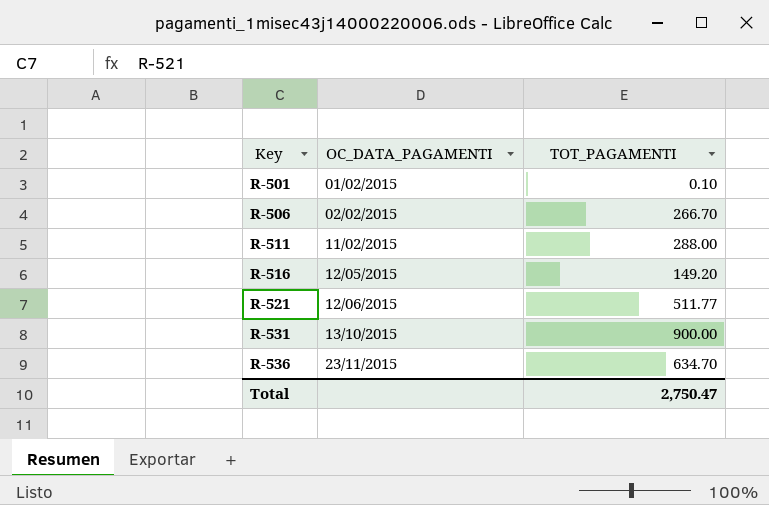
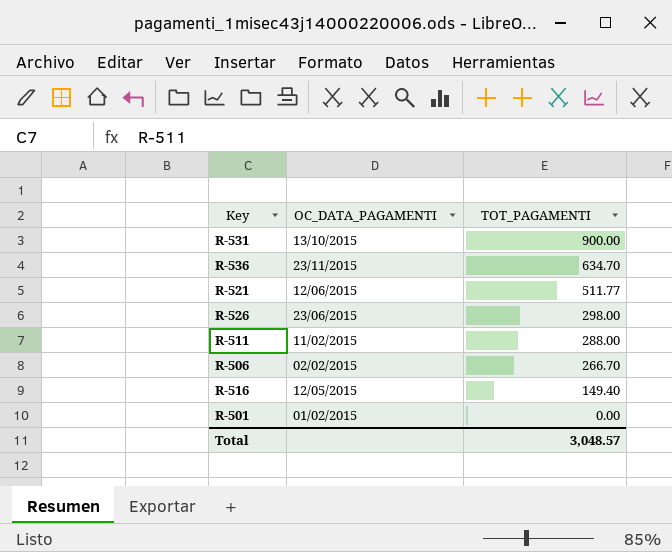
row order: Key ascending -> TOT_PAGAMENTI descending
row R-526: none -> 23/06/2015 | 298.00
R-516 | TOT_PAGAMENTI: 149.20 -> 149.40
R-501 | TOT_PAGAMENTI: 0.10 -> 0.00
Total | TOT_PAGAMENTI: 2,750.47 -> 3,048.57

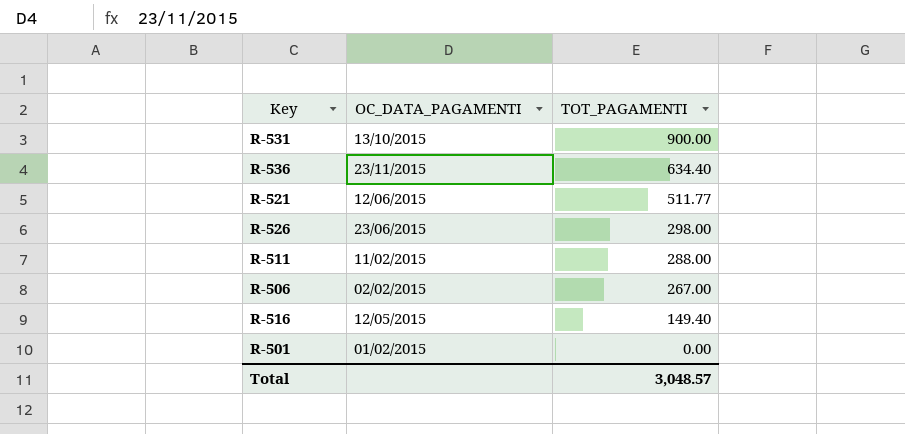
R-536 | TOT_PAGAMENTI: 634.70 -> 634.40
R-506 | TOT_PAGAMENTI: 266.70 -> 267.00

